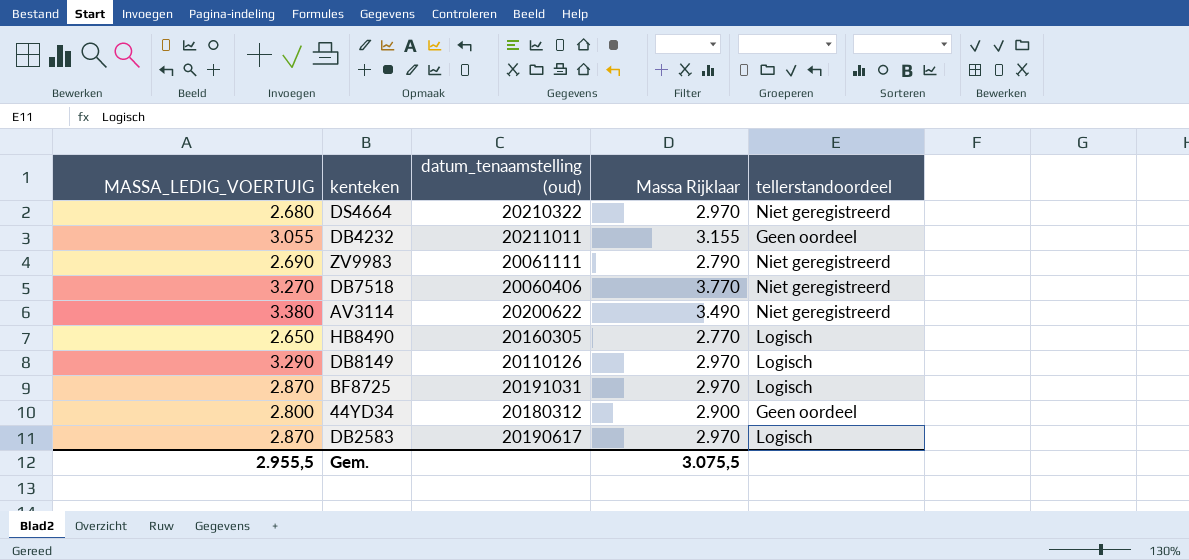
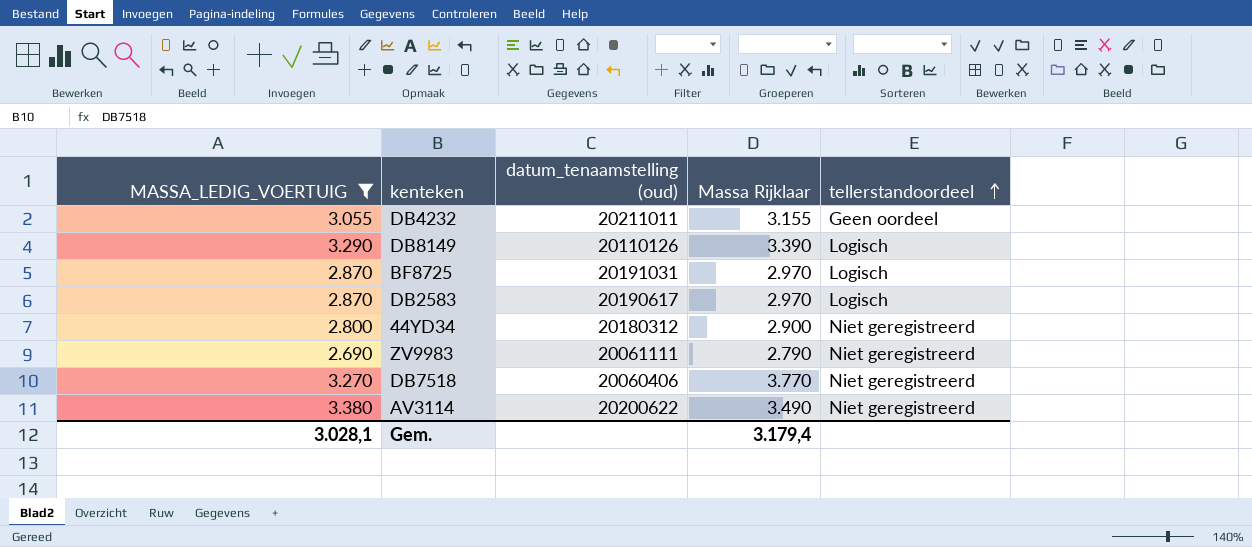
filter: none -> MASSA_LEDIG_VOERTUIG >= 2.690
row order: none -> tellerstandoordeel ascending
DB8149 | Massa Rijklaar: 2.970 -> 3.390
44YD34 | tellerstandoordeel: Geen oordeel -> Niet geregistreerd
Gem. | MASSA_LEDIG_VOERTUIG: 2.955,5 -> 3.028,1
Gem. | Massa Rijklaar: 3.075,5 -> 3.179,4

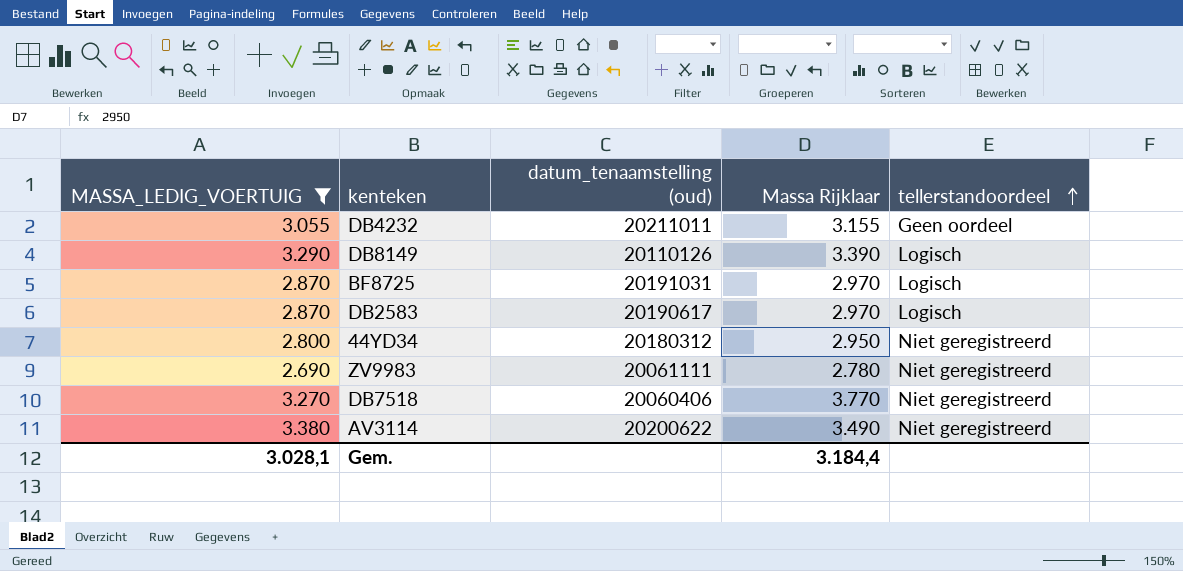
44YD34 | Massa Rijklaar: 2.900 -> 2.950
ZV9983 | Massa Rijklaar: 2.790 -> 2.780
Gem. | Massa Rijklaar: 3.179,4 -> 3.184,4

